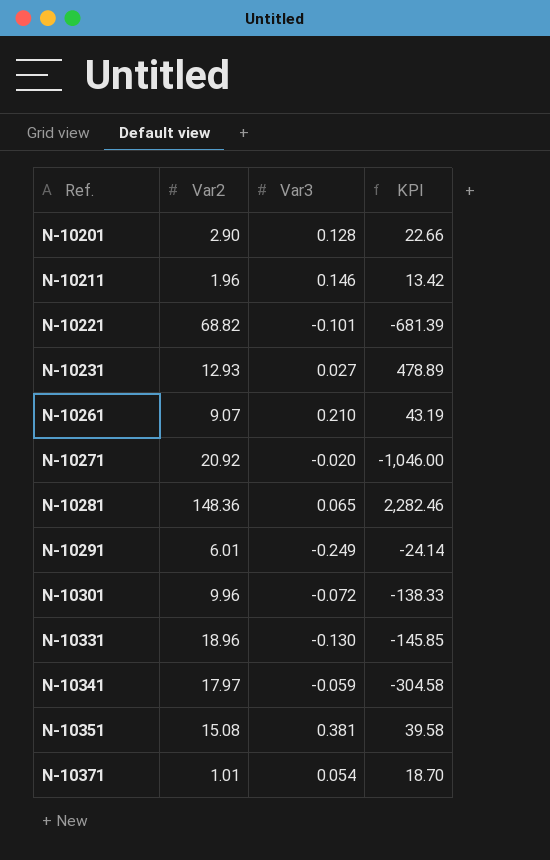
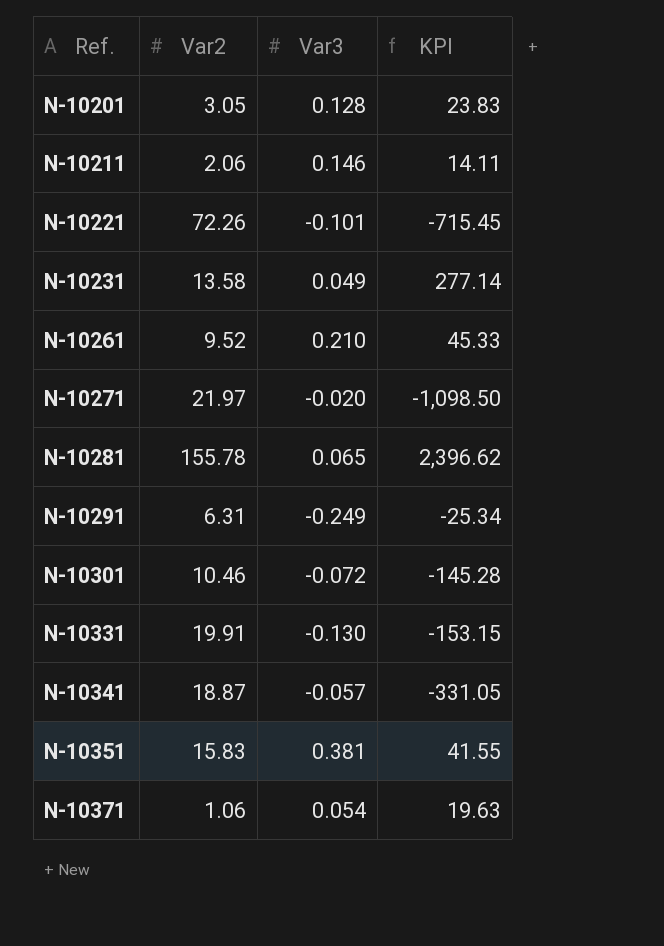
N-10201 | Var2: 2.90 -> 3.05
N-10201 | KPI: 22.66 -> 23.83
N-10211 | Var2: 1.96 -> 2.06
N-10211 | KPI: 13.42 -> 14.11
N-10221 | Var2: 68.82 -> 72.26
N-10221 | KPI: -681.39 -> -715.45
N-10231 | Var2: 12.93 -> 13.58
N-10231 | Var3: 0.027 -> 0.049
N-10231 | KPI: 478.89 -> 277.14
N-10261 | Var2: 9.07 -> 9.52
N-10261 | KPI: 43.19 -> 45.33
N-10271 | Var2: 20.92 -> 21.97
N-10271 | KPI: -1,046.00 -> -1,098.50
N-10281 | Var2: 148.36 -> 155.78
N-10281 | KPI: 2,282.46 -> 2,396.62
N-10291 | Var2: 6.01 -> 6.31
N-10291 | KPI: -24.14 -> -25.34
N-10301 | Var2: 9.96 -> 10.46
N-10301 | KPI: -138.33 -> -145.28
N-10331 | Var2: 18.96 -> 19.91
N-10331 | KPI: -145.85 -> -153.15
N-10341 | Var2: 17.97 -> 18.87
N-10341 | Var3: -0.059 -> -0.057
N-10341 | KPI: -304.58 -> -331.05
N-10351 | Var2: 15.08 -> 15.83
N-10351 | KPI: 39.58 -> 41.55
N-10371 | Var2: 1.01 -> 1.06
N-10371 | KPI: 18.70 -> 19.63

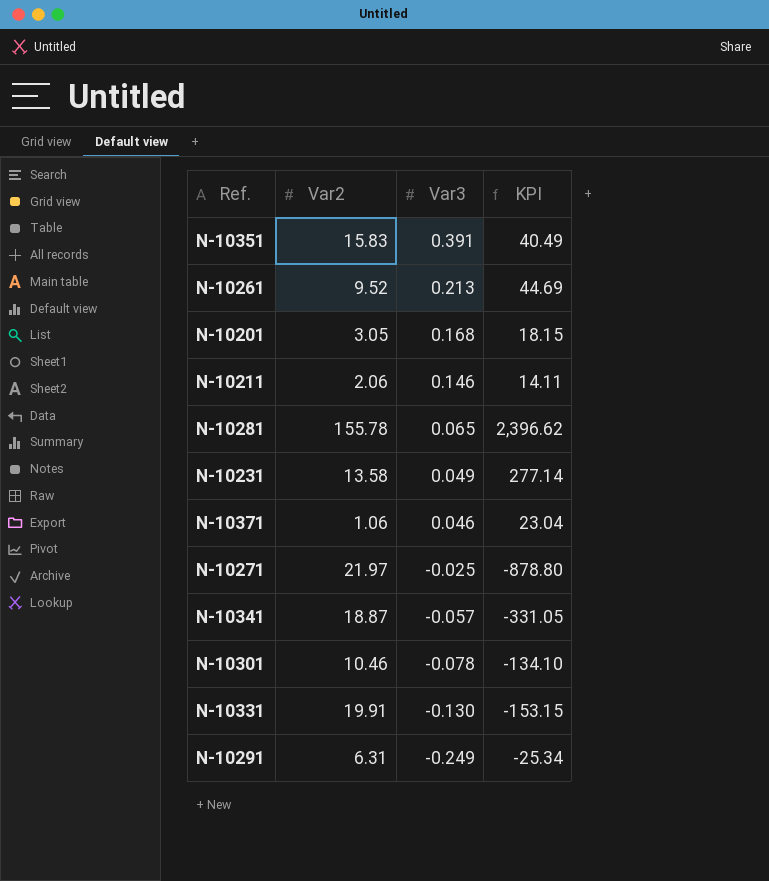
row order: Ref. ascending -> Var3 descending
row N-10221: 72.26 | -0.101 | -715.45 -> none
N-10351 | Var3: 0.381 -> 0.391
N-10351 | KPI: 41.55 -> 40.49
N-10261 | Var3: 0.210 -> 0.213
N-10261 | KPI: 45.33 -> 44.69
N-10201 | Var3: 0.128 -> 0.168
N-10201 | KPI: 23.83 -> 18.15
N-10371 | Var3: 0.054 -> 0.046
N-10371 | KPI: 19.63 -> 23.04
N-10271 | Var3: -0.020 -> -0.025
N-10271 | KPI: -1,098.50 -> -878.80
N-10301 | Var3: -0.072 -> -0.078
N-10301 | KPI: -145.28 -> -134.10

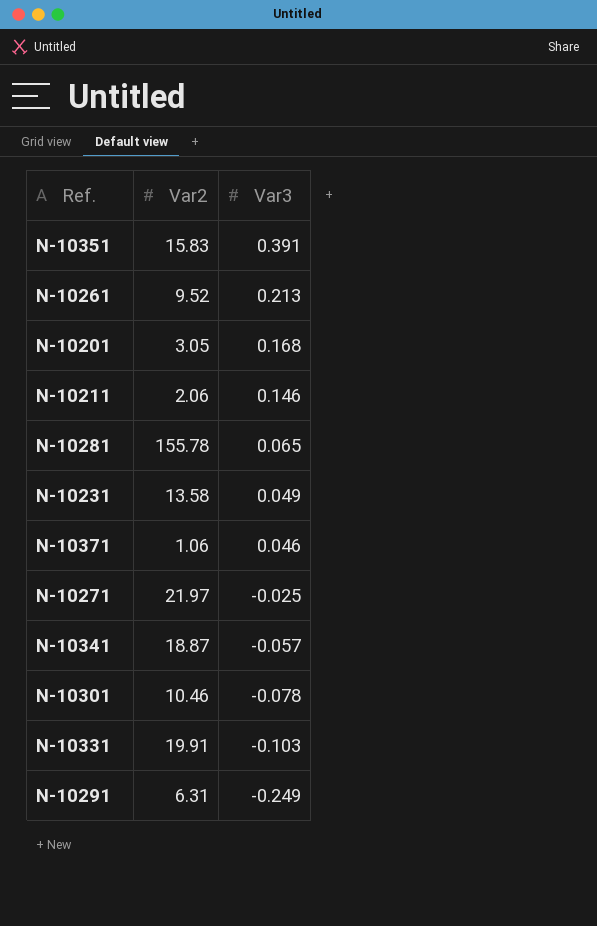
column KPI | formula: [Var2] / [Var3] -> none
N-10331 | Var3: -0.130 -> -0.103

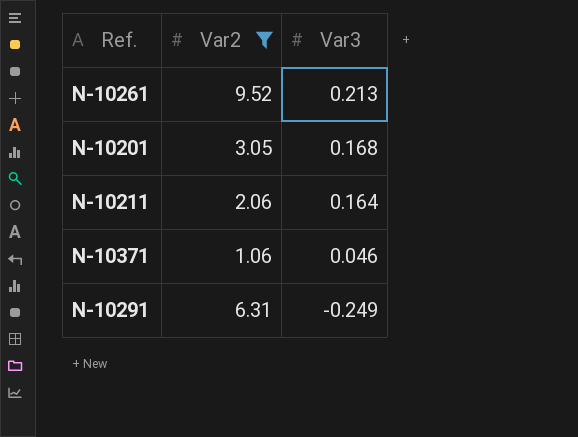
filter: none -> Var2 <= 9.52
N-10211 | Var3: 0.146 -> 0.164

